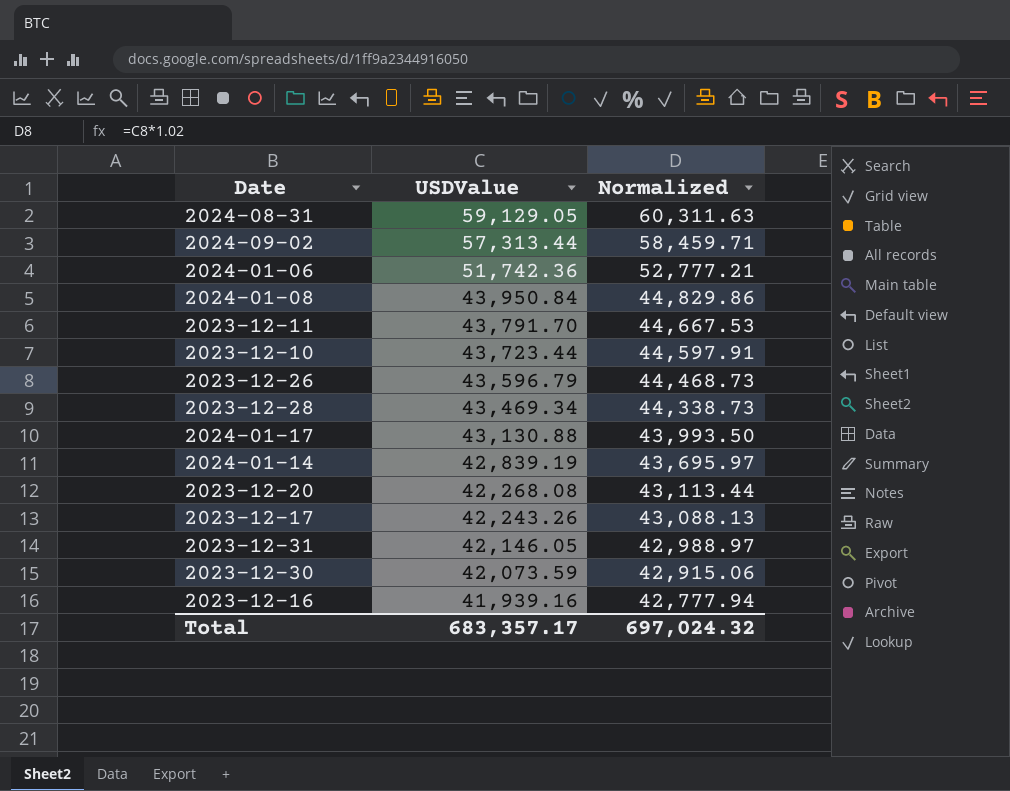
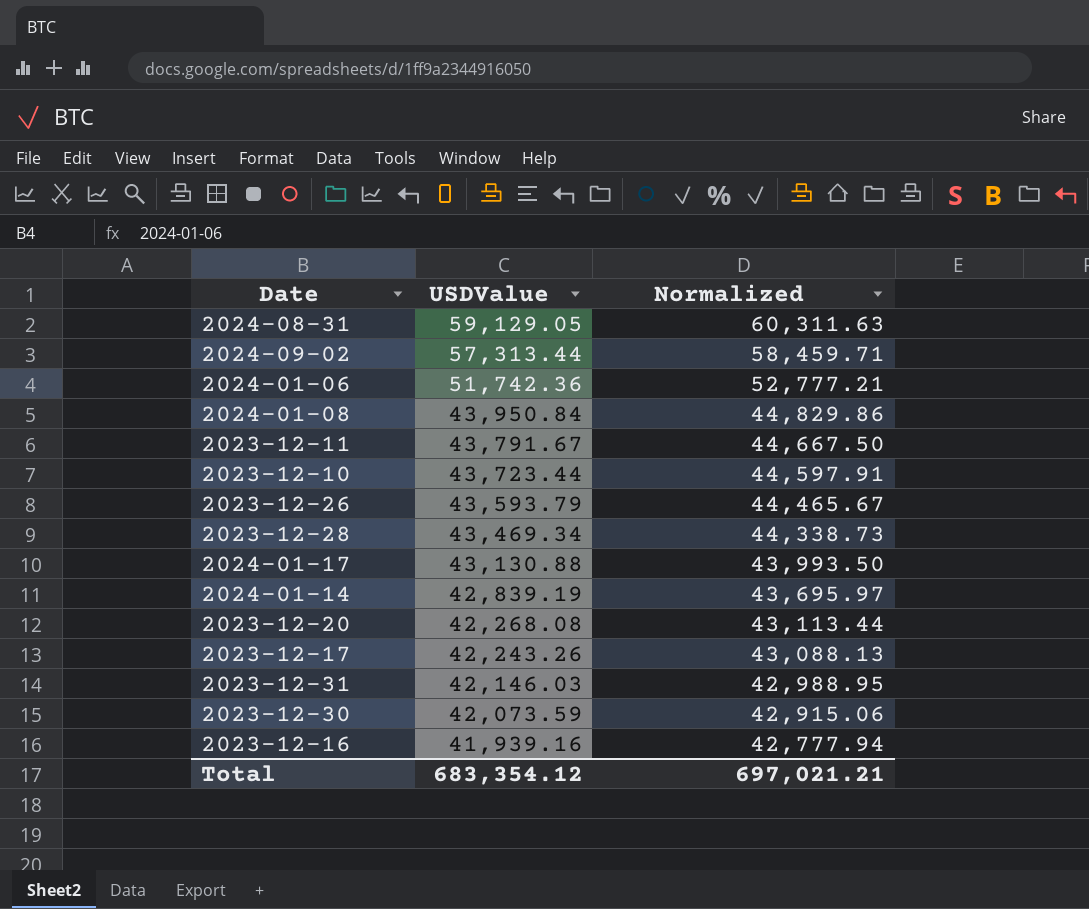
2023-12-11 | USDValue: 43,791.70 -> 43,791.67
2023-12-11 | Normalized: 44,667.53 -> 44,667.50
2023-12-26 | USDValue: 43,596.79 -> 43,593.79
2023-12-26 | Normalized: 44,468.73 -> 44,465.67
2023-12-31 | USDValue: 42,146.05 -> 42,146.03
2023-12-31 | Normalized: 42,988.97 -> 42,988.95
Total | USDValue: 683,357.17 -> 683,354.12
Total | Normalized: 697,024.32 -> 697,021.21

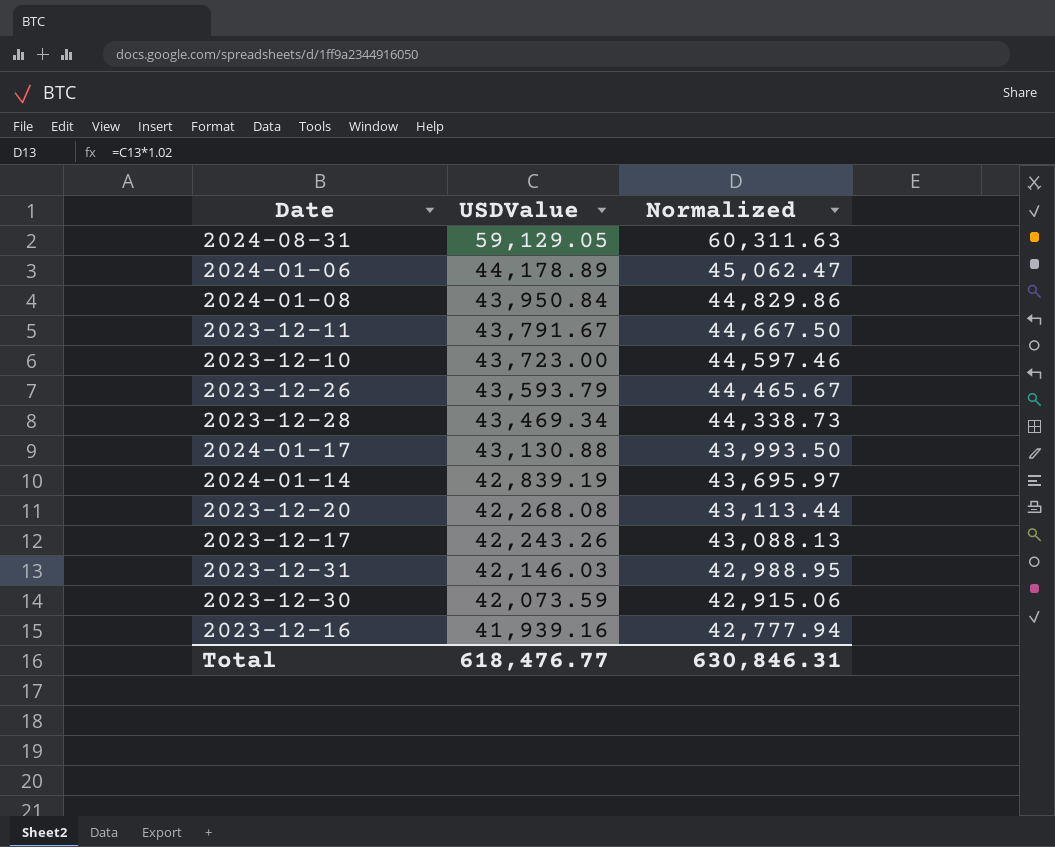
row 2024-09-02: 57,313.44 | 58,459.71 -> none
2024-01-06 | USDValue: 51,742.36 -> 44,178.89
2024-01-06 | Normalized: 52,777.21 -> 45,062.47
2023-12-10 | USDValue: 43,723.44 -> 43,723.00
2023-12-10 | Normalized: 44,597.91 -> 44,597.46
Total | USDValue: 683,354.12 -> 618,476.77
Total | Normalized: 697,021.21 -> 630,846.31

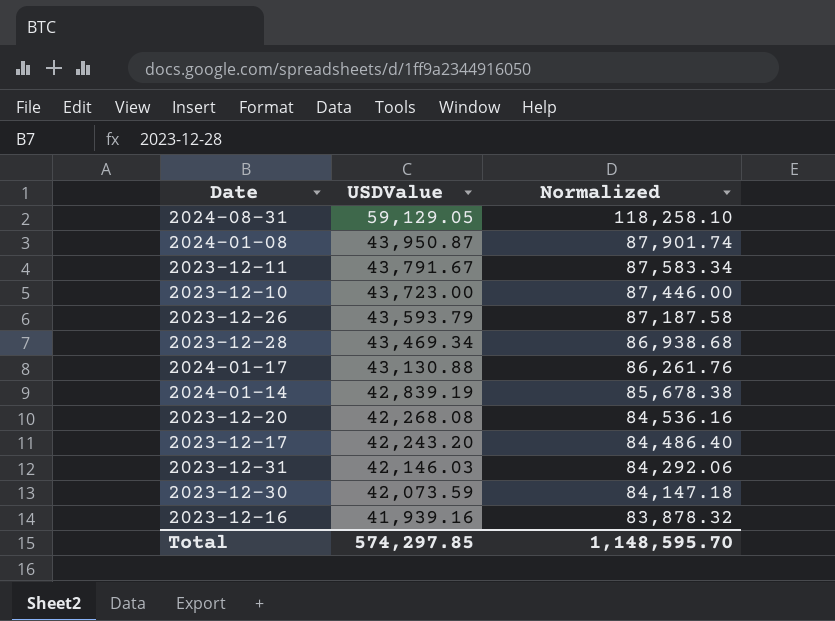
column Normalized | formula: [USDValue] * 1.02 -> [USDValue] * 2
row 2024-01-06: 44,178.89 | 45,062.47 -> none
2024-01-08 | USDValue: 43,950.84 -> 43,950.87
2023-12-17 | USDValue: 42,243.26 -> 42,243.20
Total | USDValue: 618,476.77 -> 574,297.85
Total | Normalized: 630,846.31 -> 1,148,595.70

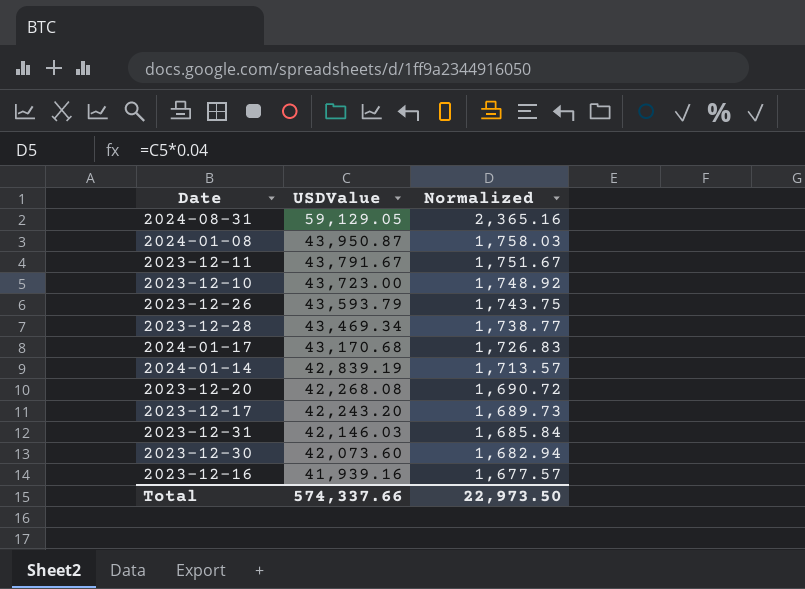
column Normalized | formula: [USDValue] * 2 -> [USDValue] * 0.04
2024-01-17 | USDValue: 43,130.88 -> 43,170.68
2023-12-30 | USDValue: 42,073.59 -> 42,073.60
Total | USDValue: 574,297.85 -> 574,337.66
Total | Normalized: 1,148,595.70 -> 22,973.50

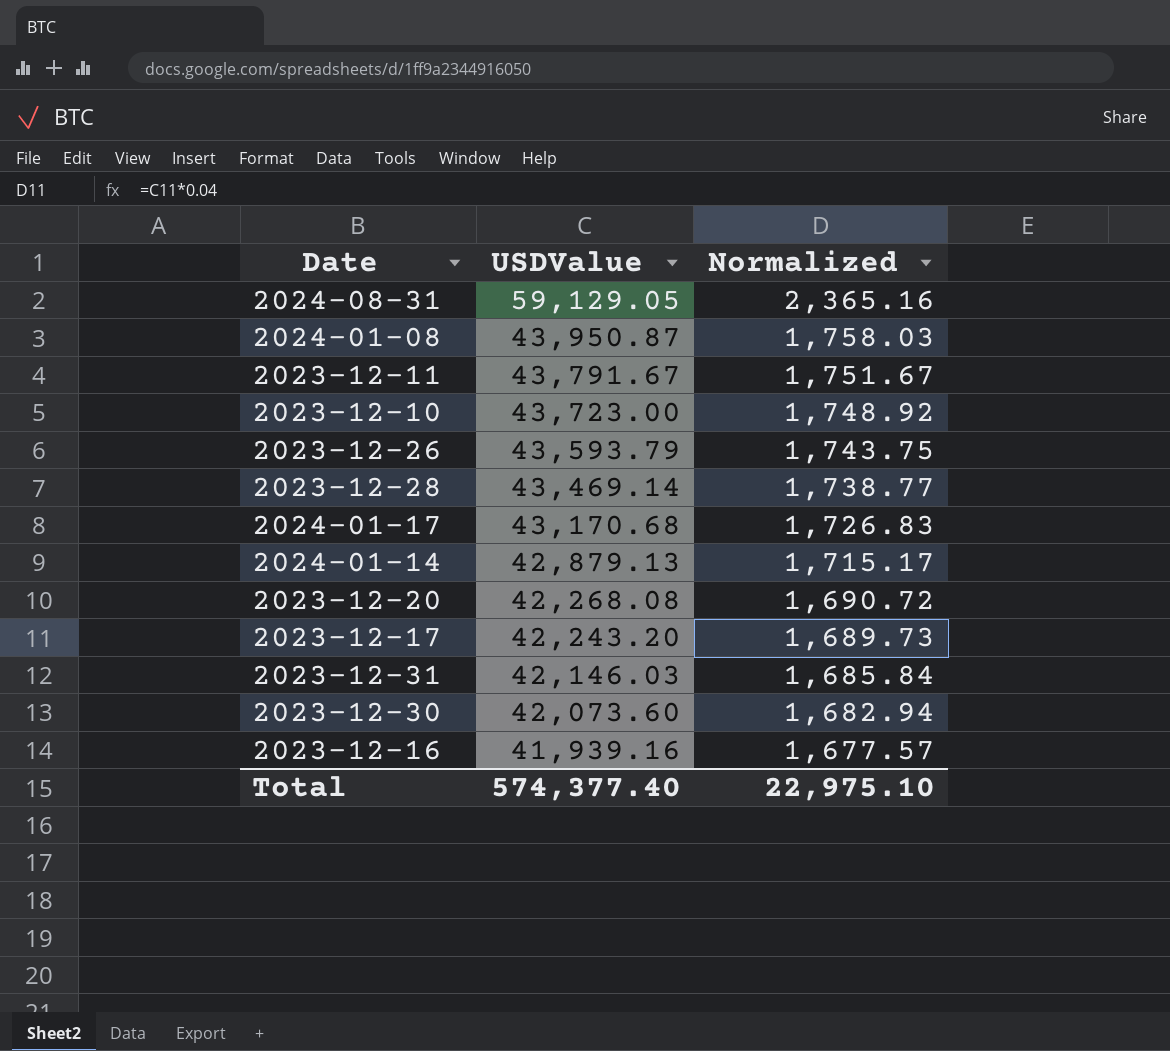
2023-12-28 | USDValue: 43,469.34 -> 43,469.14
2024-01-14 | USDValue: 42,839.19 -> 42,879.13
2024-01-14 | Normalized: 1,713.57 -> 1,715.17
Total | USDValue: 574,337.66 -> 574,377.40
Total | Normalized: 22,973.50 -> 22,975.10

